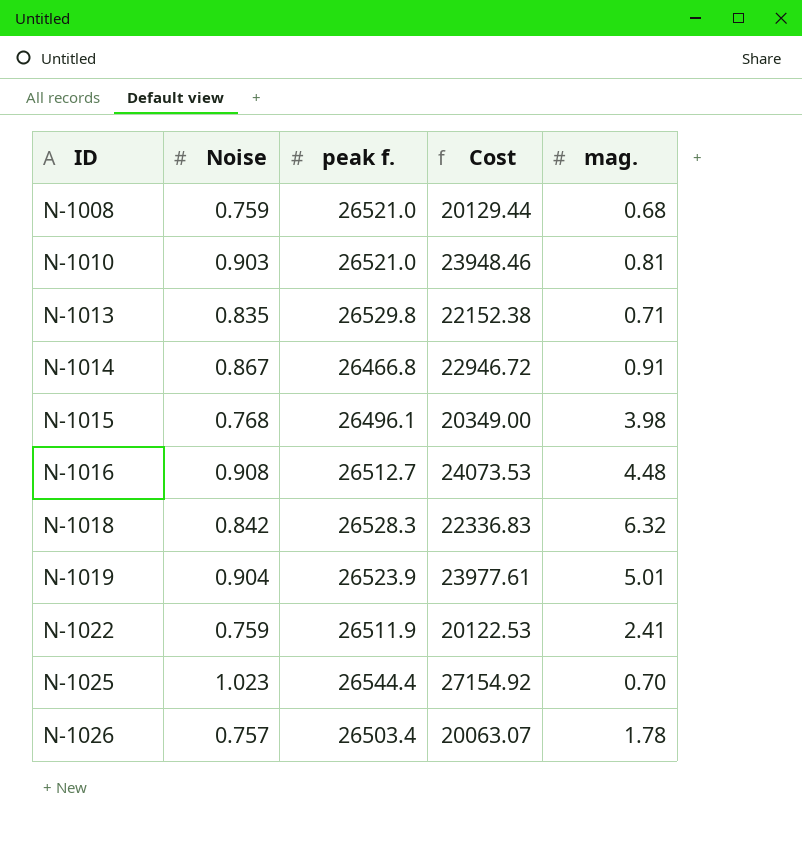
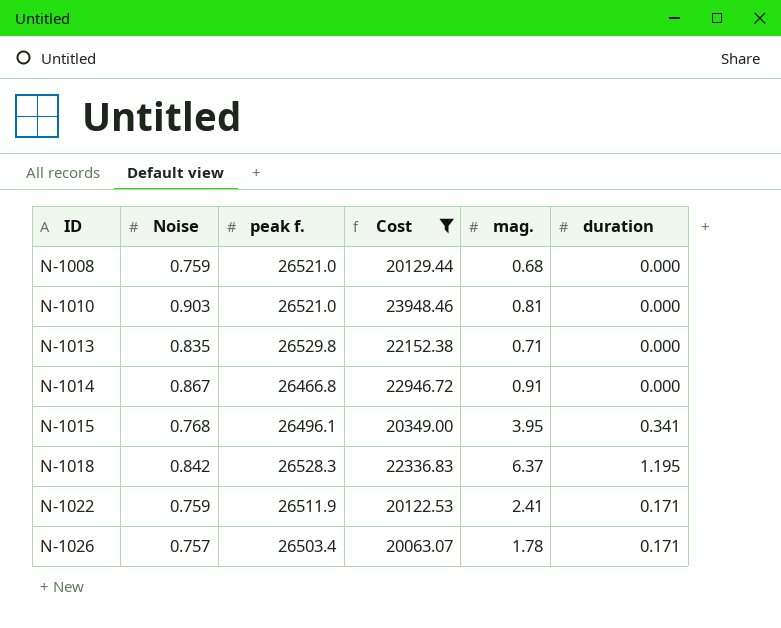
filter: none -> Cost <= 23948.46
column duration | position: none -> 6
N-1015 | mag.: 3.98 -> 3.95
N-1018 | mag.: 6.32 -> 6.37

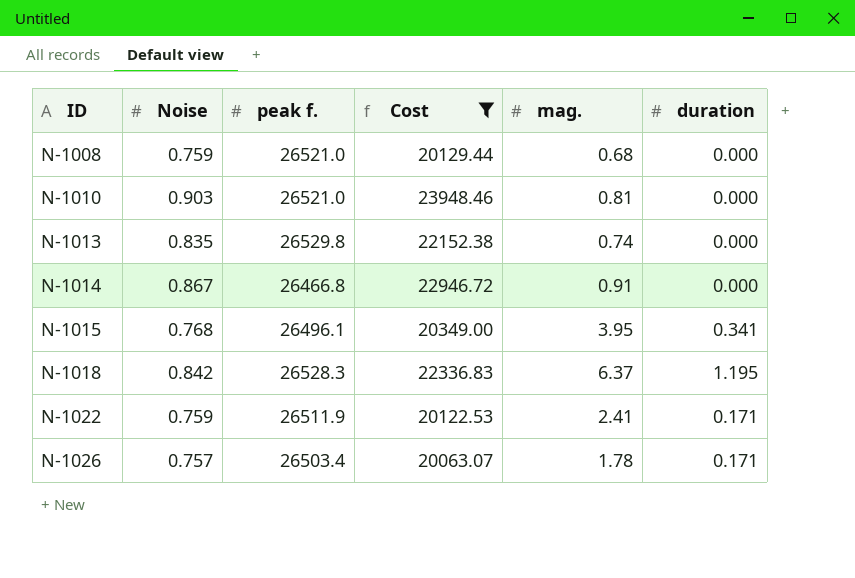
N-1013 | mag.: 0.71 -> 0.74

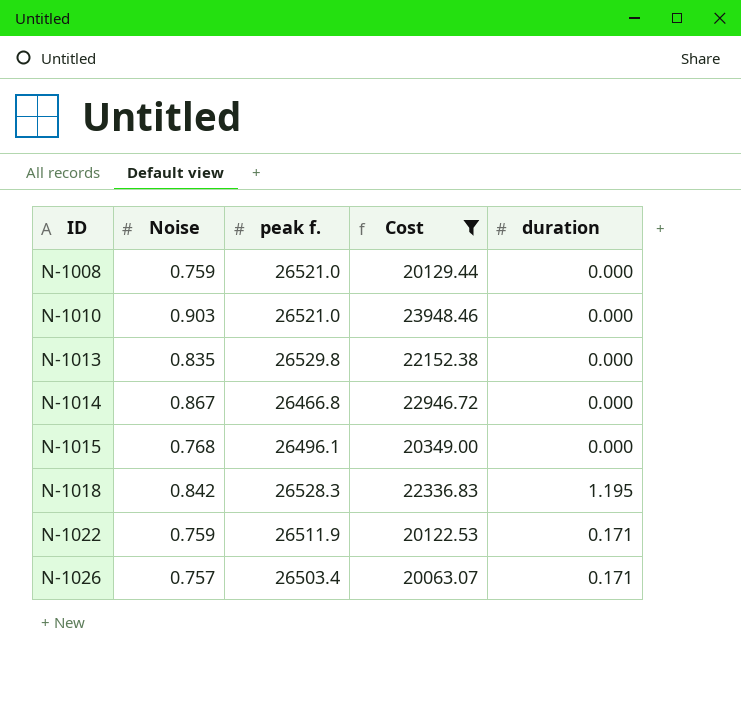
column mag. | position: 5 -> none
N-1015 | duration: 0.341 -> 0.000

